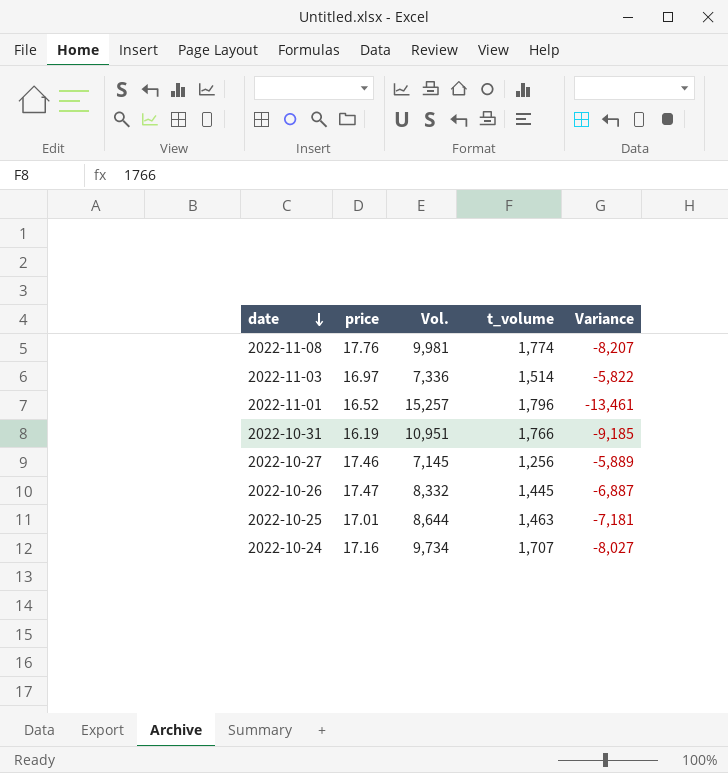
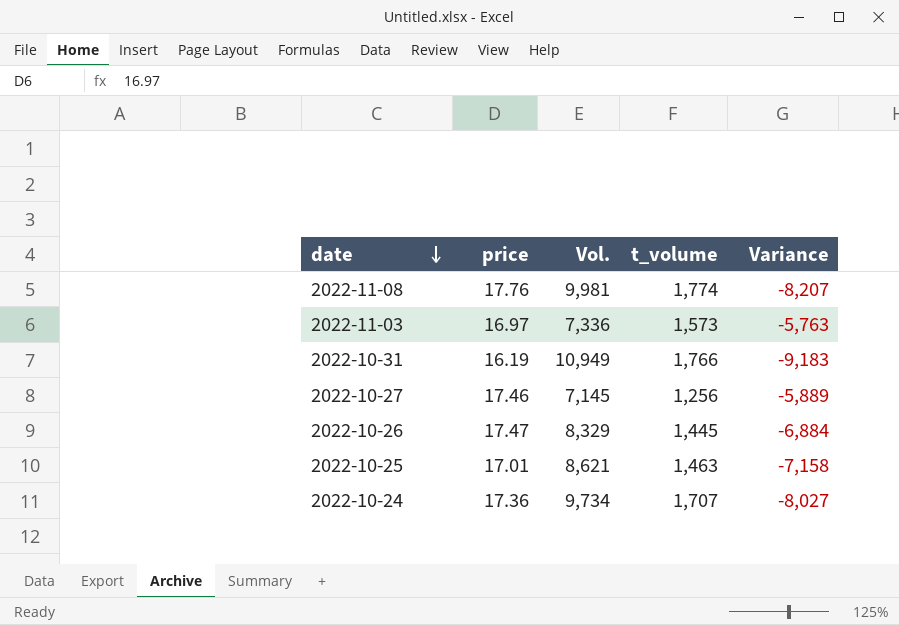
row 2022-11-01: 16.52 | 15,257 | 1,796 | -13,461 -> none
2022-11-03 | t_volume: 1,514 -> 1,573
2022-11-03 | Variance: -5,822 -> -5,763
2022-10-31 | Vol.: 10,951 -> 10,949
2022-10-31 | Variance: -9,185 -> -9,183
2022-10-26 | Vol.: 8,332 -> 8,329
2022-10-26 | Variance: -6,887 -> -6,884
2022-10-25 | Vol.: 8,644 -> 8,621
2022-10-25 | Variance: -7,181 -> -7,158
2022-10-24 | price: 17.16 -> 17.36

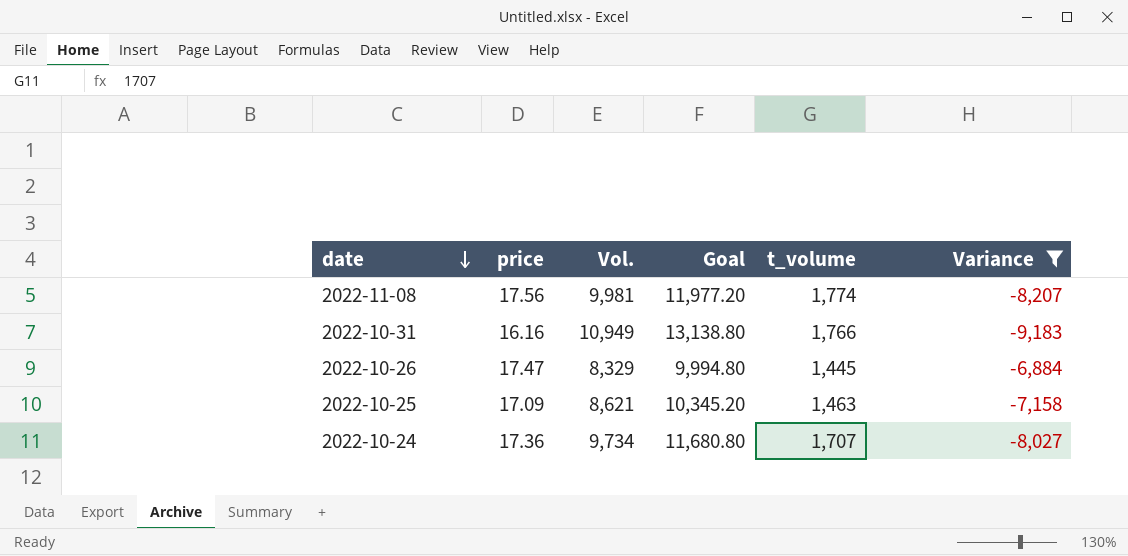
filter: none -> Variance <= -6,884
column Goal | formula: none -> [Vol.] * 1.2
2022-11-08 | price: 17.76 -> 17.56
2022-10-31 | price: 16.19 -> 16.16
2022-10-25 | price: 17.01 -> 17.09

